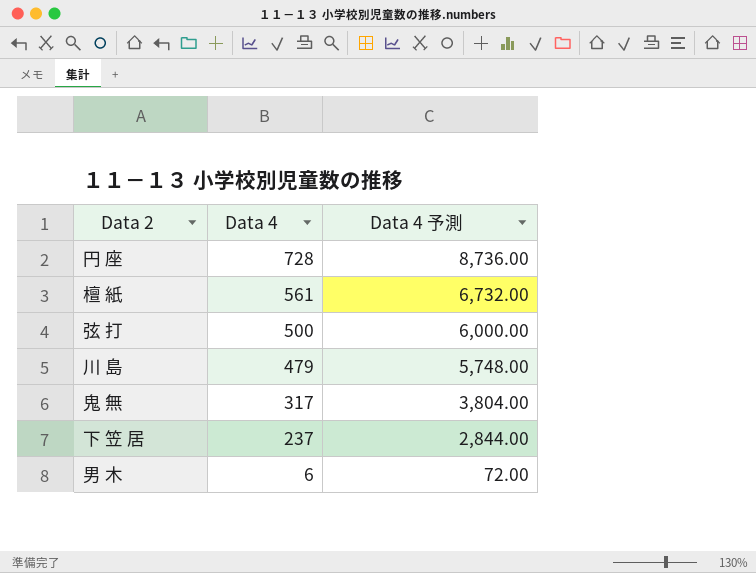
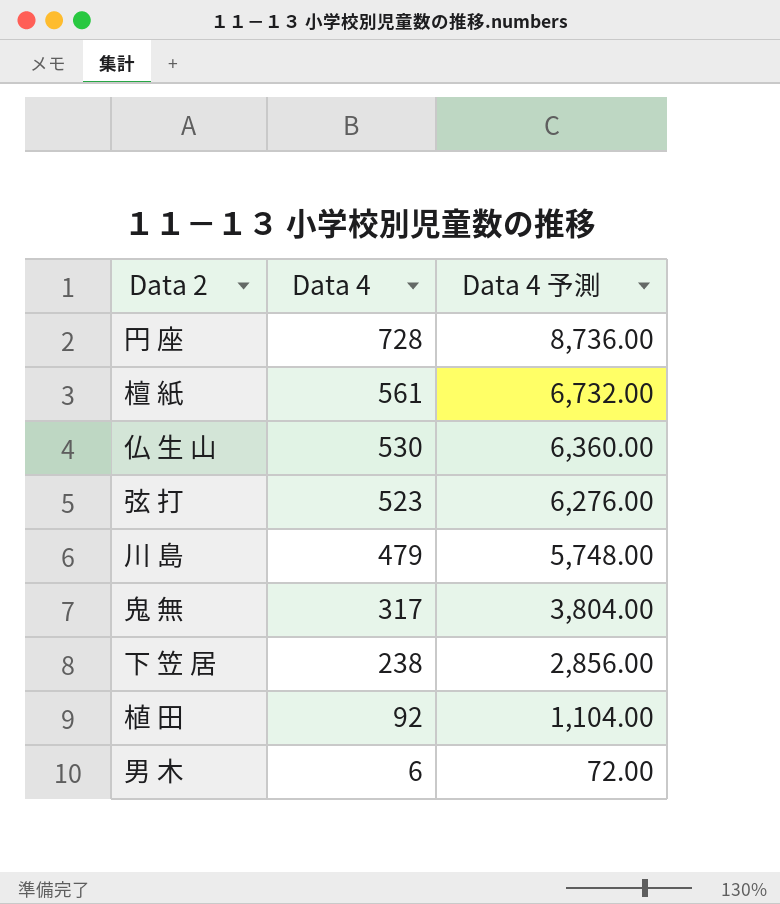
row 仏 生 山: none -> 530 | 6,360.00
弦 打 | Data 4: 500 -> 523
弦 打 | Data 4 予測: 6,000.00 -> 6,276.00
下 笠 居 | Data 4: 237 -> 238
下 笠 居 | Data 4 予測: 2,844.00 -> 2,856.00
row 植 田: none -> 92 | 1,104.00

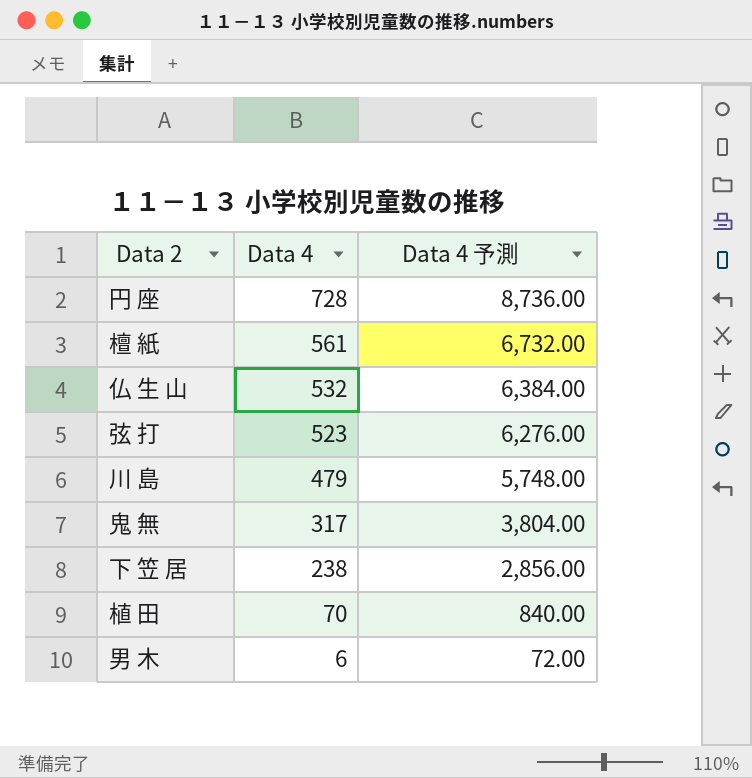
仏 生 山 | Data 4: 530 -> 532
仏 生 山 | Data 4 予測: 6,360.00 -> 6,384.00
植 田 | Data 4: 92 -> 70
植 田 | Data 4 予測: 1,104.00 -> 840.00

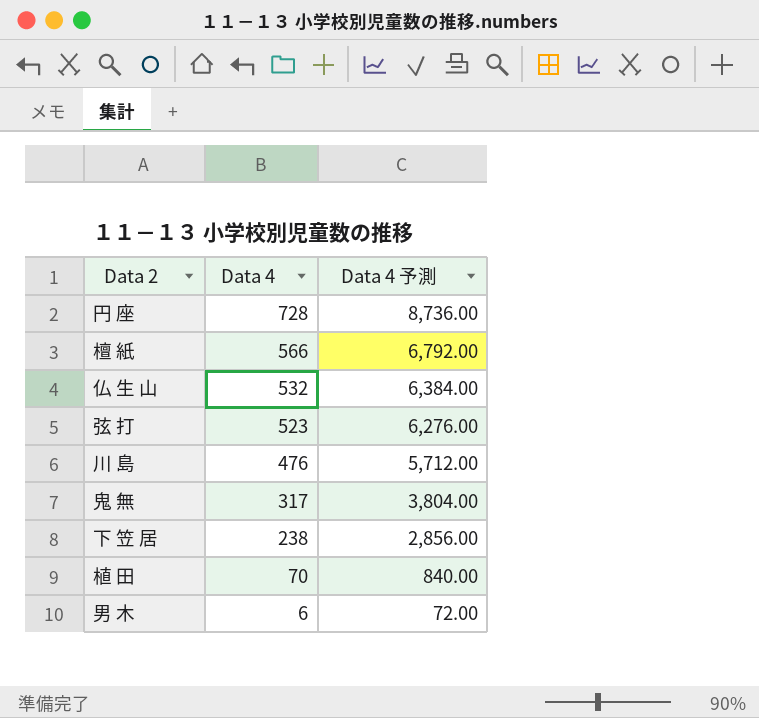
檀 紙 | Data 4: 561 -> 566
檀 紙 | Data 4 予測: 6,732.00 -> 6,792.00
川 島 | Data 4: 479 -> 476
川 島 | Data 4 予測: 5,748.00 -> 5,712.00

